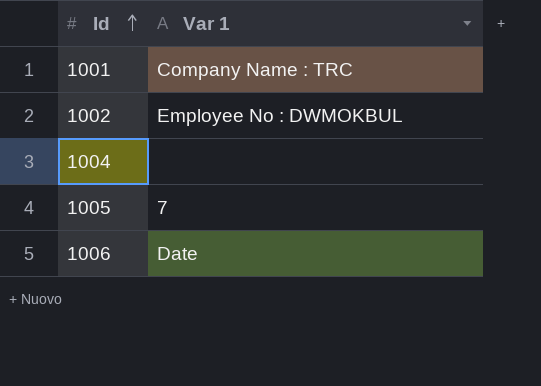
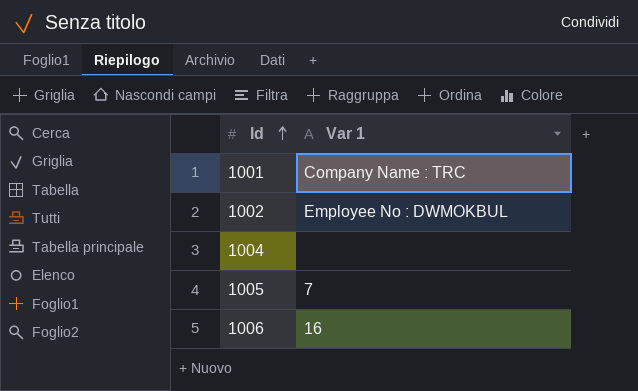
1006 | Var 1: Date -> 16

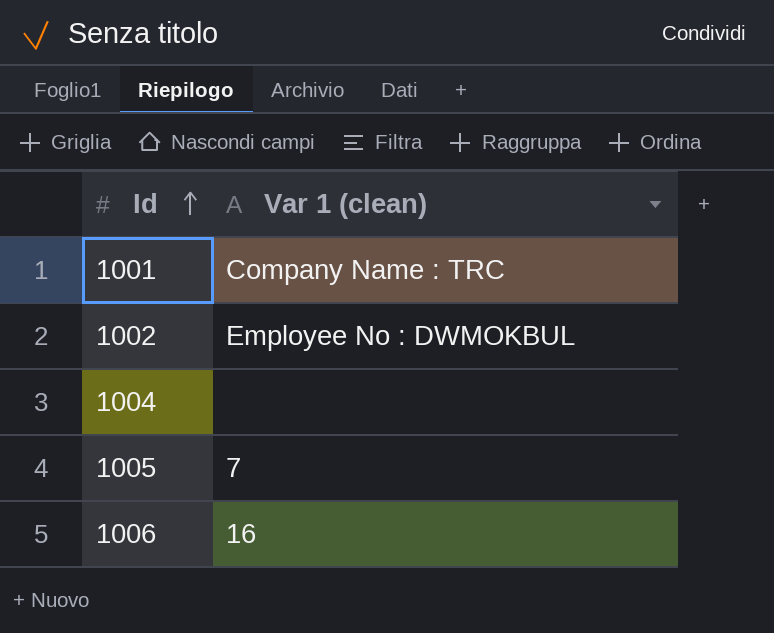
column name: Var 1 -> Var 1 (clean)

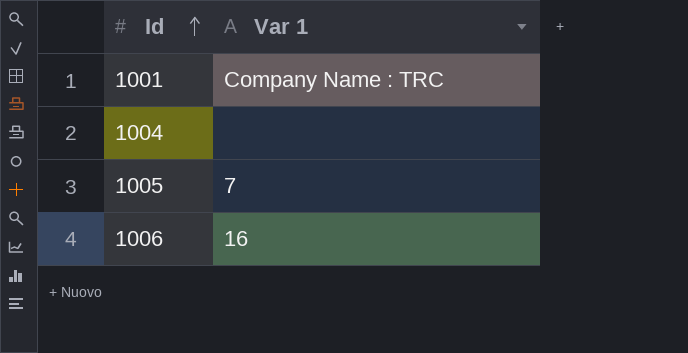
column name: Var 1 (clean) -> Var 1
row 1002: Employee No : DWMOKBUL -> none

